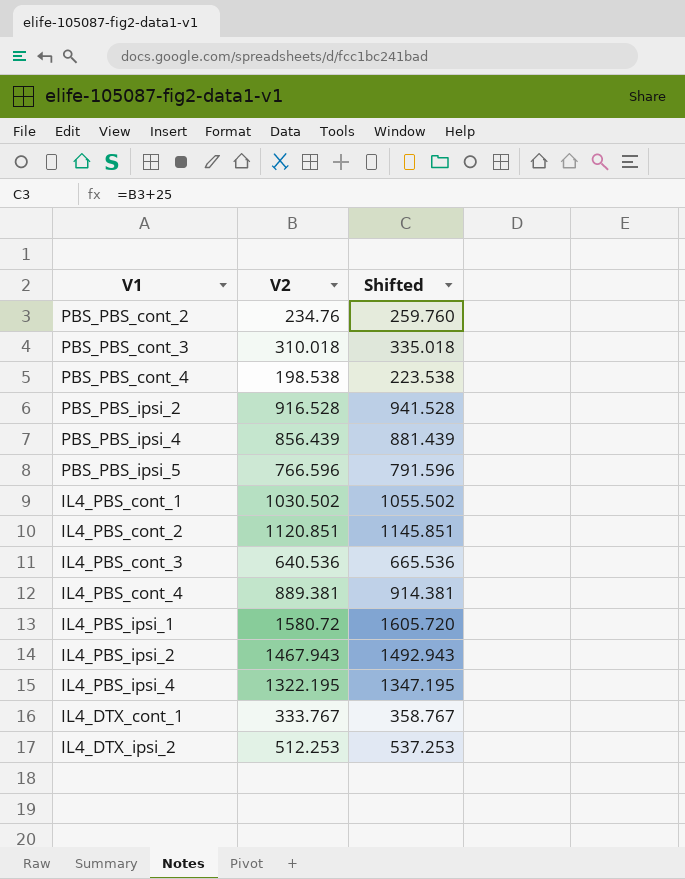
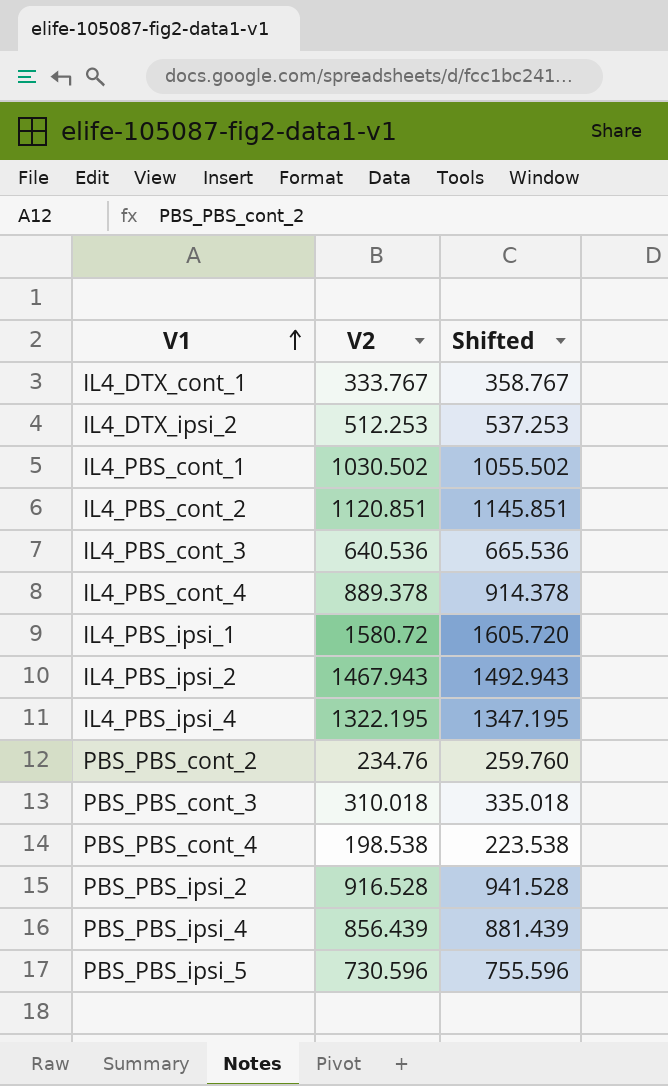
row order: none -> V1 ascending
IL4_PBS_cont_4 | V2: 889.381 -> 889.378
IL4_PBS_cont_4 | Shifted: 914.381 -> 914.378
PBS_PBS_ipsi_5 | V2: 766.596 -> 730.596
PBS_PBS_ipsi_5 | Shifted: 791.596 -> 755.596

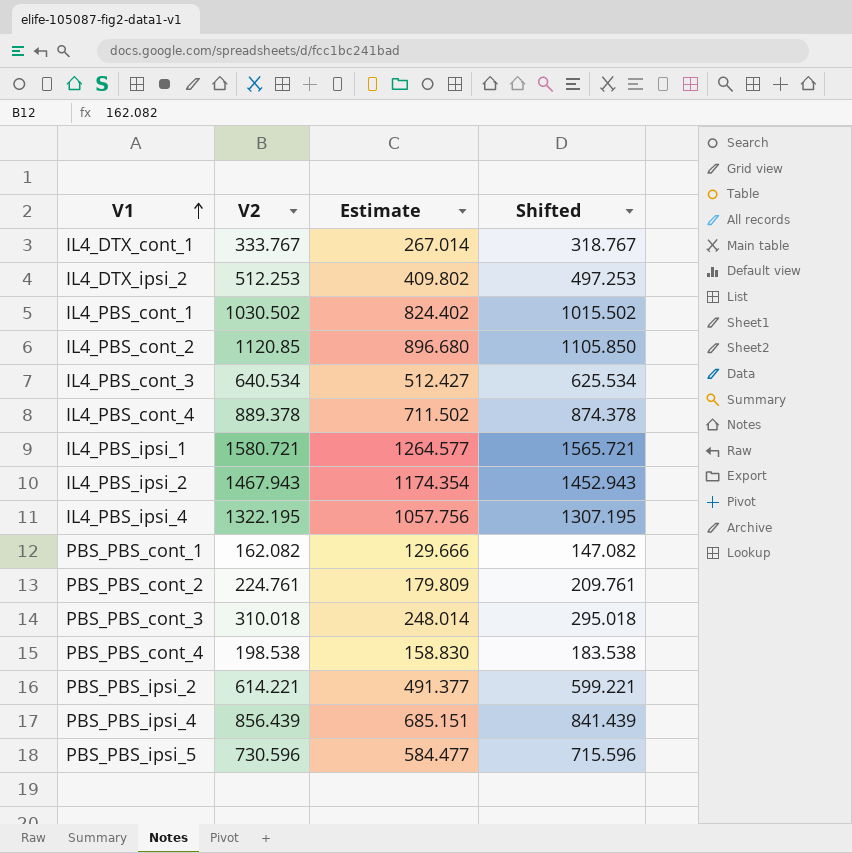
column Estimate | formula: none -> [V2] * 0.8
column Shifted | formula: [V2] + 25 -> [V2] - 15
IL4_PBS_cont_2 | V2: 1120.851 -> 1120.85
IL4_PBS_cont_3 | V2: 640.536 -> 640.534
IL4_PBS_ipsi_1 | V2: 1580.72 -> 1580.721
row PBS_PBS_cont_1: none -> 162.082 | 129.666 | 147.082
PBS_PBS_cont_2 | V2: 234.76 -> 224.761
PBS_PBS_ipsi_2 | V2: 916.528 -> 614.221

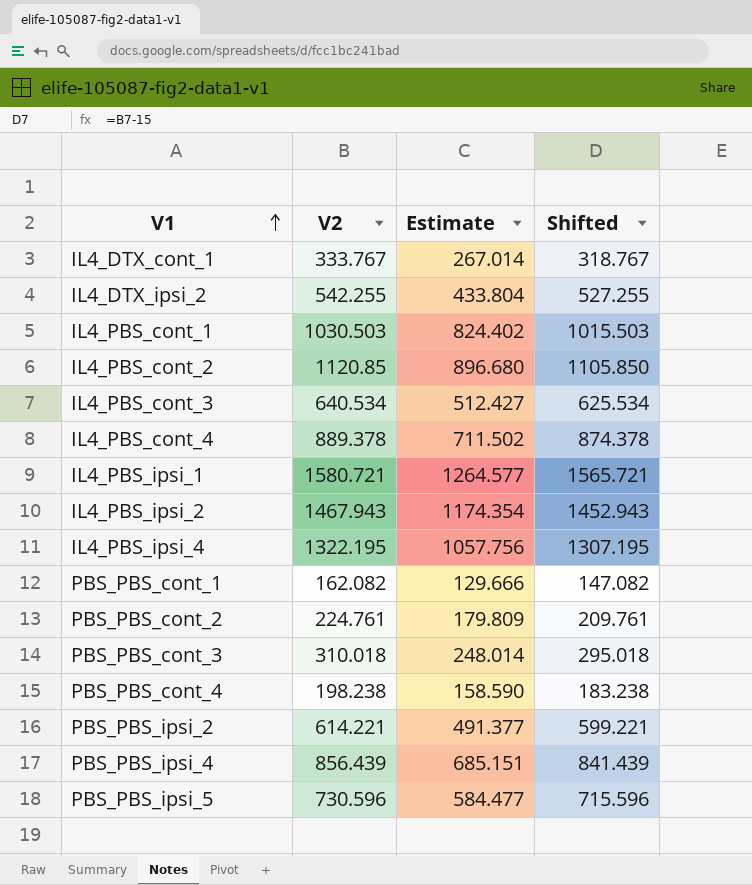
IL4_DTX_ipsi_2 | V2: 512.253 -> 542.255
IL4_DTX_ipsi_2 | Estimate: 409.802 -> 433.804
IL4_DTX_ipsi_2 | Shifted: 497.253 -> 527.255
IL4_PBS_cont_1 | V2: 1030.502 -> 1030.503
IL4_PBS_cont_1 | Shifted: 1015.502 -> 1015.503
PBS_PBS_cont_4 | V2: 198.538 -> 198.238
PBS_PBS_cont_4 | Estimate: 158.830 -> 158.590
PBS_PBS_cont_4 | Shifted: 183.538 -> 183.238

